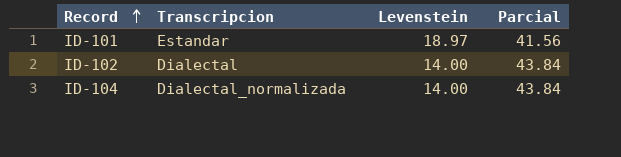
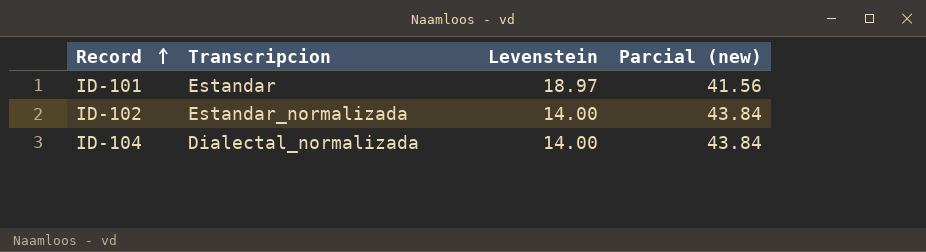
column name: Parcial -> Parcial (new)
ID-102 | Transcripcion: Dialectal -> Estandar_normalizada

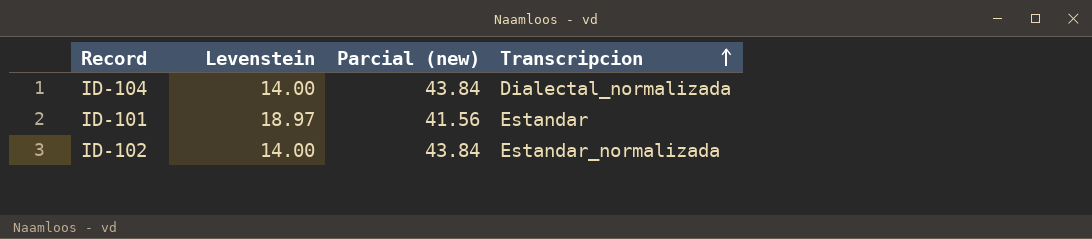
row order: Record ascending -> Transcripcion ascending
column Transcripcion | position: 2 -> 4

